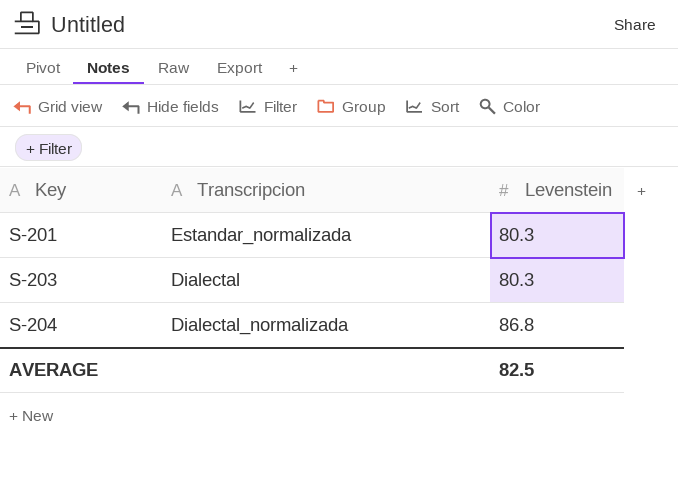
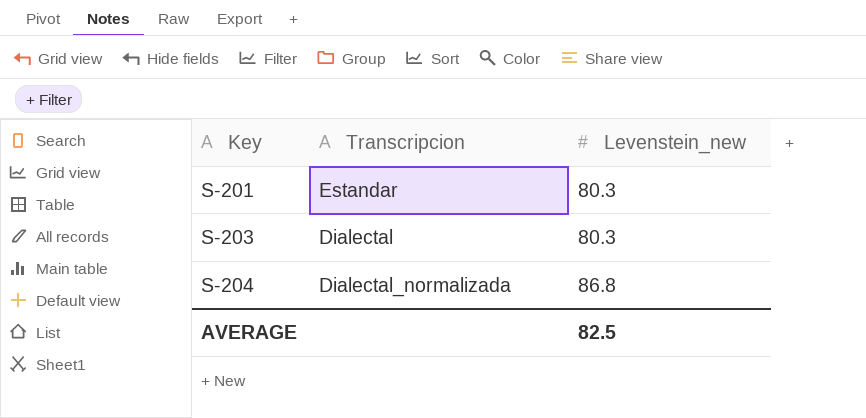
column name: Levenstein -> Levenstein_new
S-201 | Transcripcion: Estandar_normalizada -> Estandar

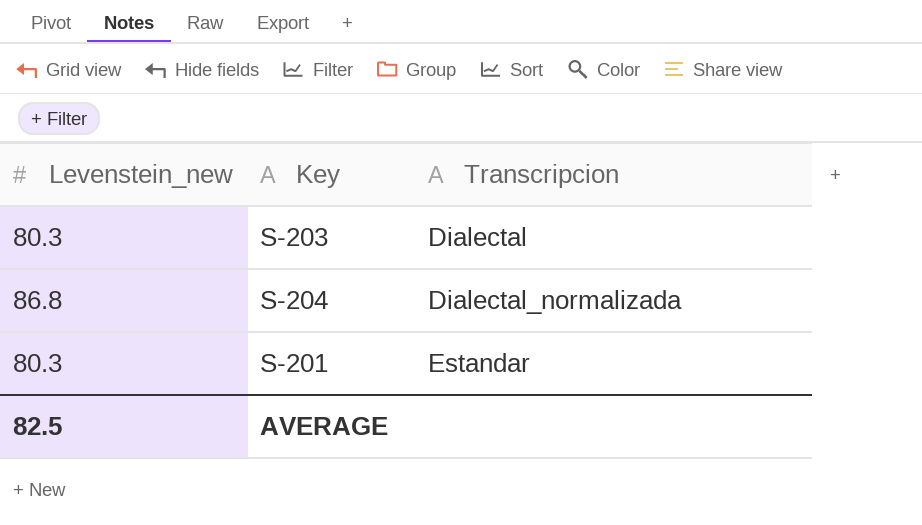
row order: Key ascending -> Transcripcion ascending
column Levenstein_new | position: 3 -> 1

